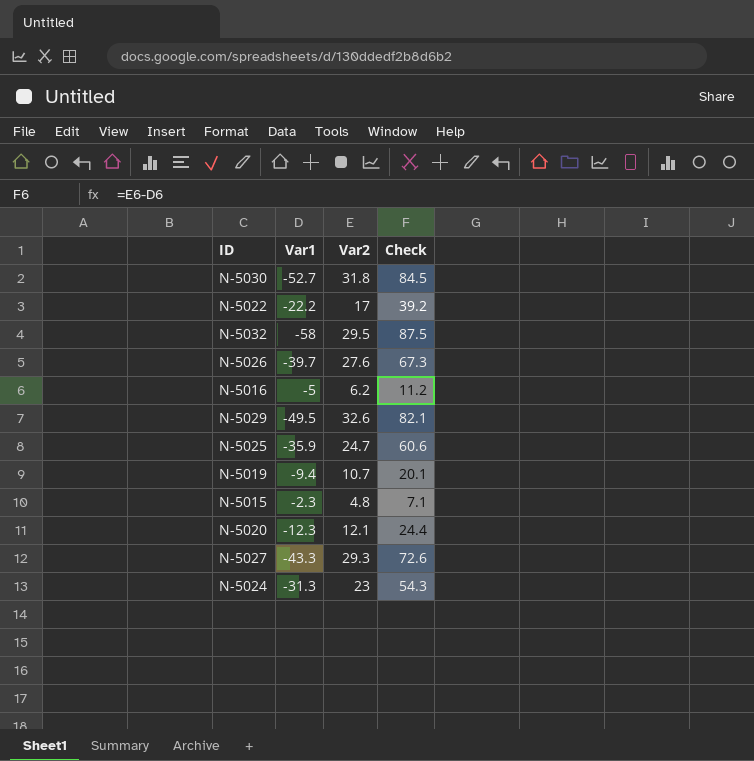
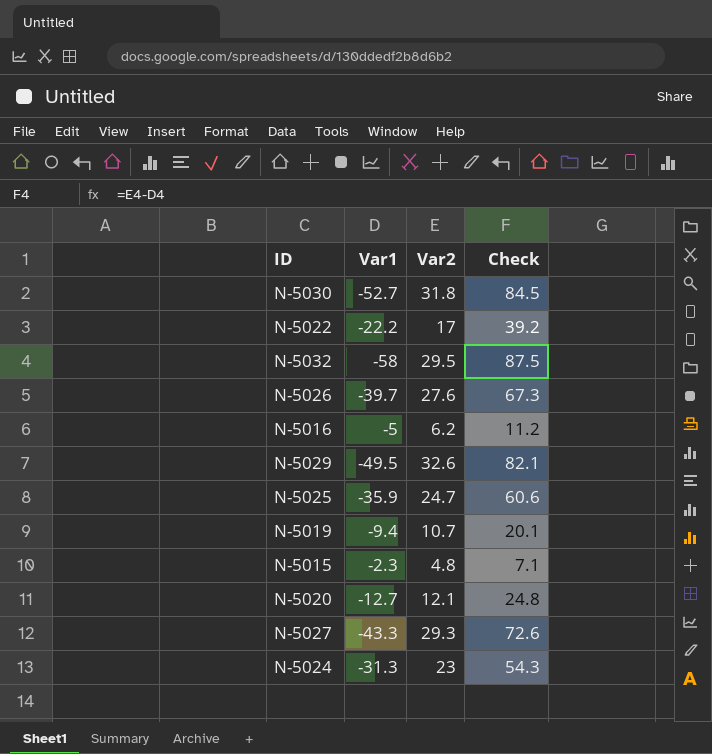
N-5020 | Var1: -12.3 -> -12.7
N-5020 | Check: 24.4 -> 24.8

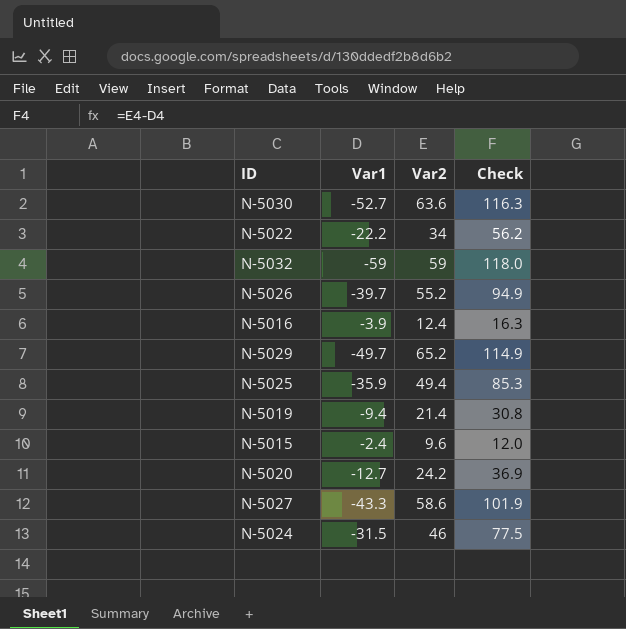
N-5030 | Var2: 31.8 -> 63.6
N-5030 | Check: 84.5 -> 116.3
N-5022 | Var2: 17 -> 34
N-5022 | Check: 39.2 -> 56.2
N-5032 | Var1: -58 -> -59
N-5032 | Var2: 29.5 -> 59
N-5032 | Check: 87.5 -> 118.0
N-5026 | Var2: 27.6 -> 55.2
N-5026 | Check: 67.3 -> 94.9
N-5016 | Var1: -5 -> -3.9
N-5016 | Var2: 6.2 -> 12.4
N-5016 | Check: 11.2 -> 16.3
N-5029 | Var1: -49.5 -> -49.7
N-5029 | Var2: 32.6 -> 65.2
N-5029 | Check: 82.1 -> 114.9
N-5025 | Var2: 24.7 -> 49.4
N-5025 | Check: 60.6 -> 85.3
N-5019 | Var2: 10.7 -> 21.4
N-5019 | Check: 20.1 -> 30.8
N-5015 | Var1: -2.3 -> -2.4
N-5015 | Var2: 4.8 -> 9.6
N-5015 | Check: 7.1 -> 12.0
N-5020 | Var2: 12.1 -> 24.2
N-5020 | Check: 24.8 -> 36.9
N-5027 | Var2: 29.3 -> 58.6
N-5027 | Check: 72.6 -> 101.9
N-5024 | Var1: -31.3 -> -31.5
N-5024 | Var2: 23 -> 46
N-5024 | Check: 54.3 -> 77.5

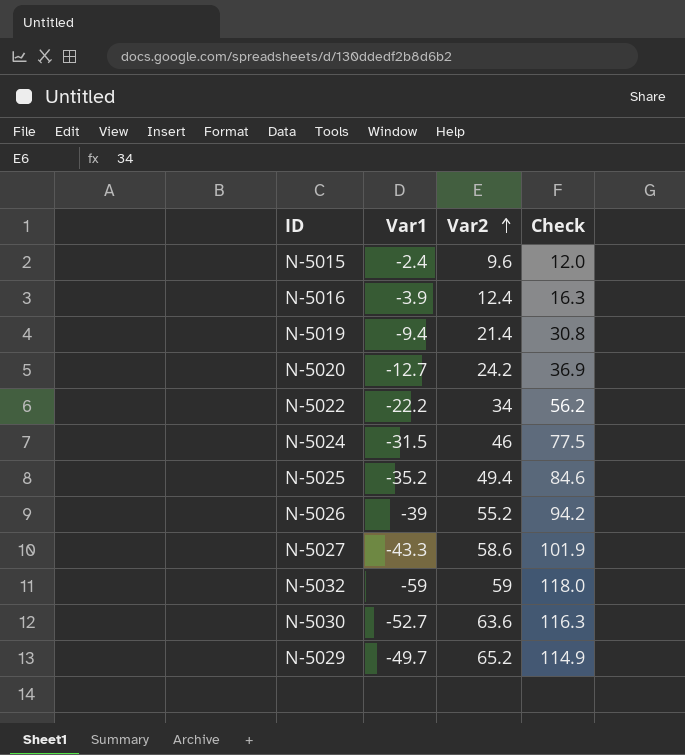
row order: none -> Var2 ascending
N-5025 | Var1: -35.9 -> -35.2
N-5025 | Check: 85.3 -> 84.6
N-5026 | Var1: -39.7 -> -39
N-5026 | Check: 94.9 -> 94.2

